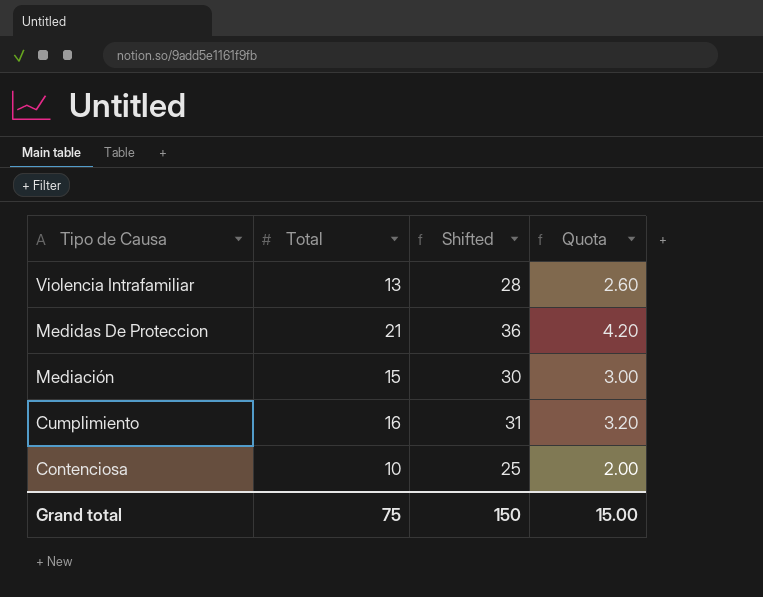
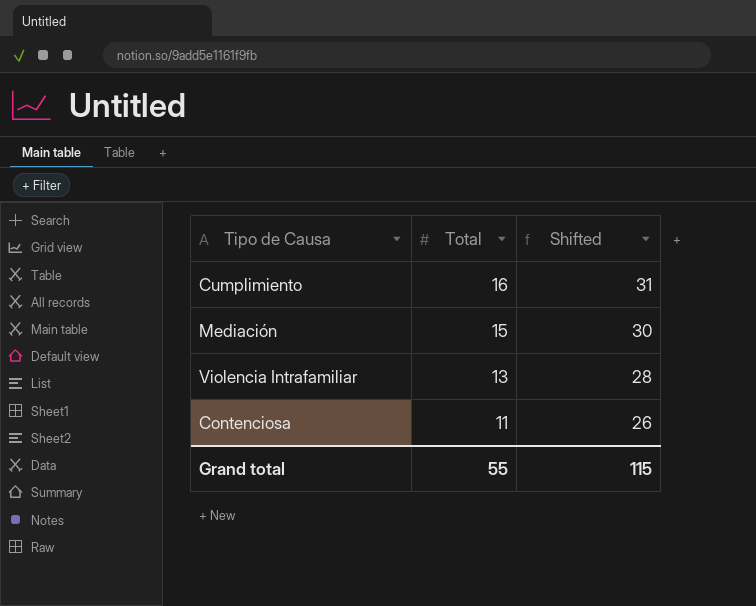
row order: Tipo de Causa descending -> Total descending
column Quota | formula: [Total] * 0.2 -> none
row Medidas De Proteccion: 21 | 36 | 4.20 -> none
Contenciosa | Total: 10 -> 11
Contenciosa | Shifted: 25 -> 26
Grand total | Total: 75 -> 55
Grand total | Shifted: 150 -> 115

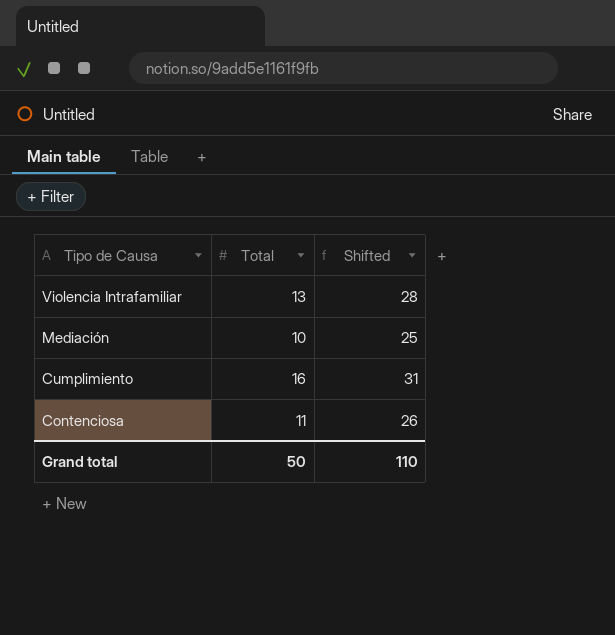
row order: Total descending -> Tipo de Causa descending
Mediación | Total: 15 -> 10
Mediación | Shifted: 30 -> 25
Grand total | Total: 55 -> 50
Grand total | Shifted: 115 -> 110

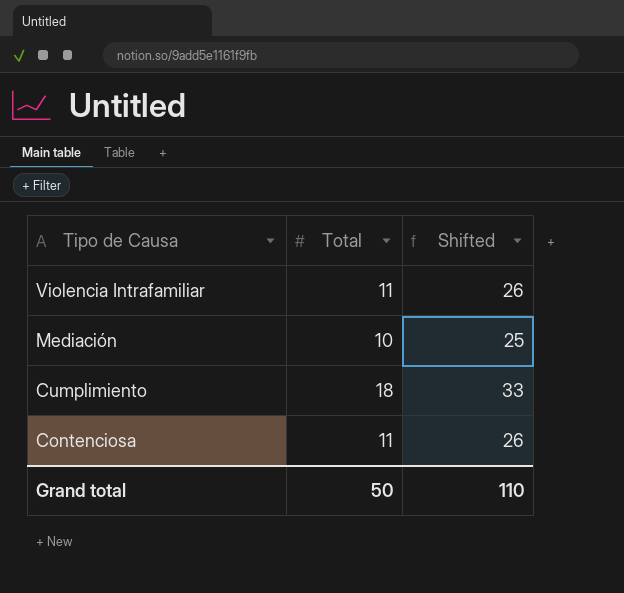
Violencia Intrafamiliar | Total: 13 -> 11
Violencia Intrafamiliar | Shifted: 28 -> 26
Cumplimiento | Total: 16 -> 18
Cumplimiento | Shifted: 31 -> 33

